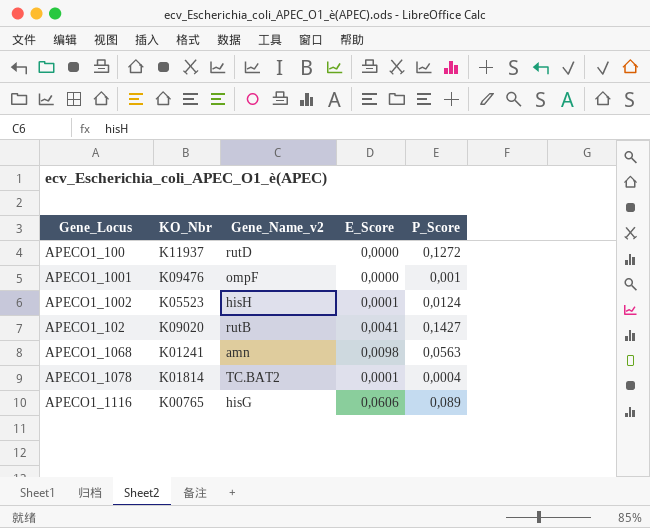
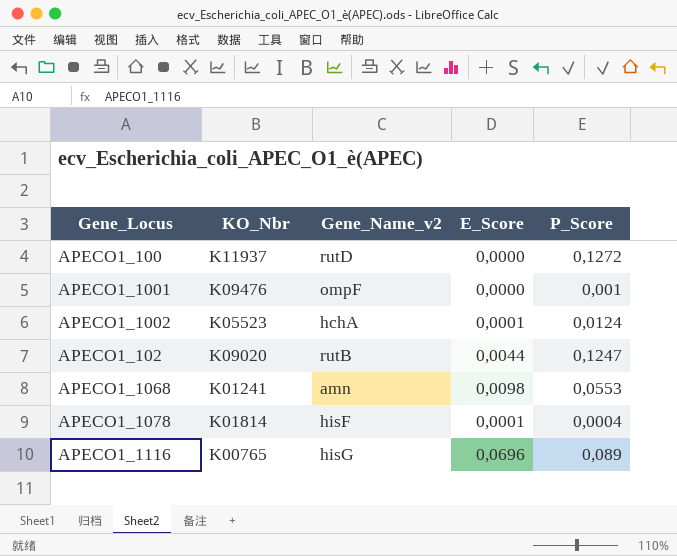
APECO1_1002 | Gene_Name_v2: hisH -> hchA
APECO1_102 | E_Score: 0,0041 -> 0,0044
APECO1_102 | P_Score: 0,1427 -> 0,1247
APECO1_1068 | P_Score: 0,0563 -> 0,0553
APECO1_1078 | Gene_Name_v2: TC.BAT2 -> hisF
APECO1_1116 | E_Score: 0,0606 -> 0,0696

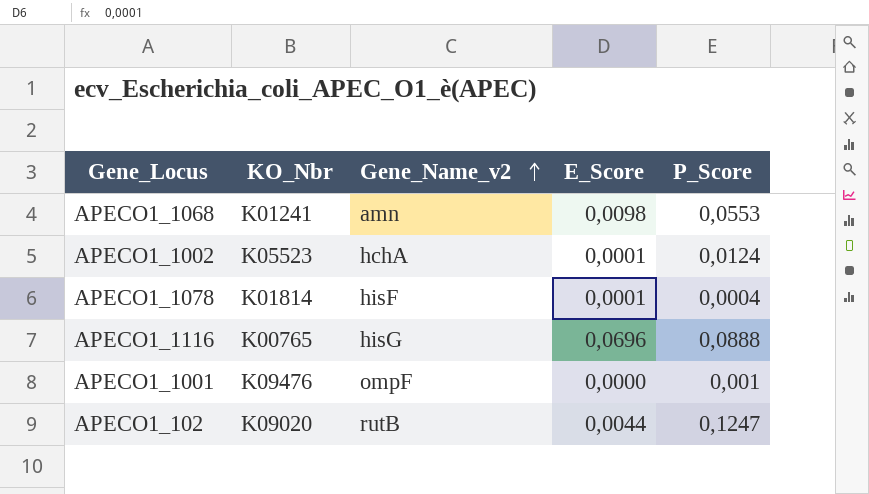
row order: none -> Gene_Name_v2 ascending
row APECO1_100: K11937 | rutD | 0,0000 | 0,1272 -> none
APECO1_1116 | P_Score: 0,089 -> 0,0888

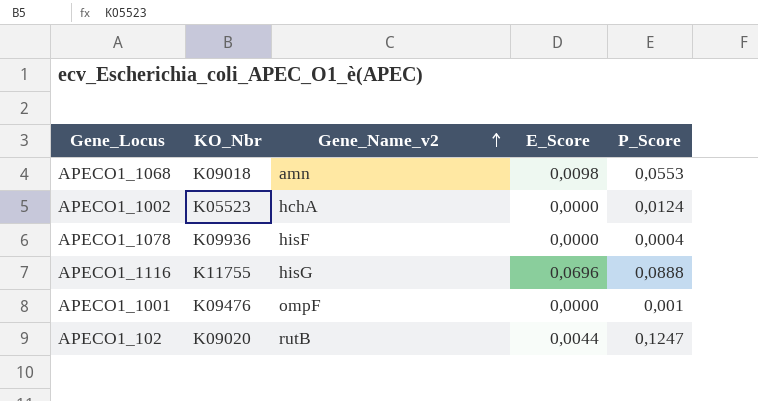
APECO1_1068 | KO_Nbr: K01241 -> K09018
APECO1_1002 | E_Score: 0,0001 -> 0,0000
APECO1_1078 | KO_Nbr: K01814 -> K09936
APECO1_1078 | E_Score: 0,0001 -> 0,0000
APECO1_1116 | KO_Nbr: K00765 -> K11755

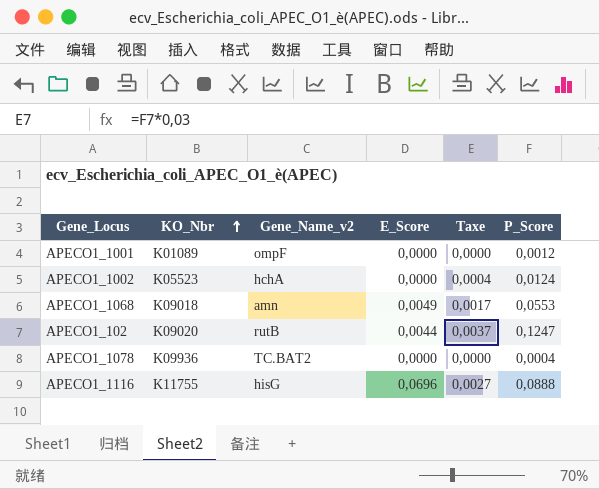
row order: Gene_Name_v2 ascending -> KO_Nbr ascending
column Taxe | formula: none -> [P_Score] * 0,03
APECO1_1001 | KO_Nbr: K09476 -> K01089
APECO1_1001 | P_Score: 0,001 -> 0,0012
APECO1_1068 | E_Score: 0,0098 -> 0,0049
APECO1_1078 | Gene_Name_v2: hisF -> TC.BAT2

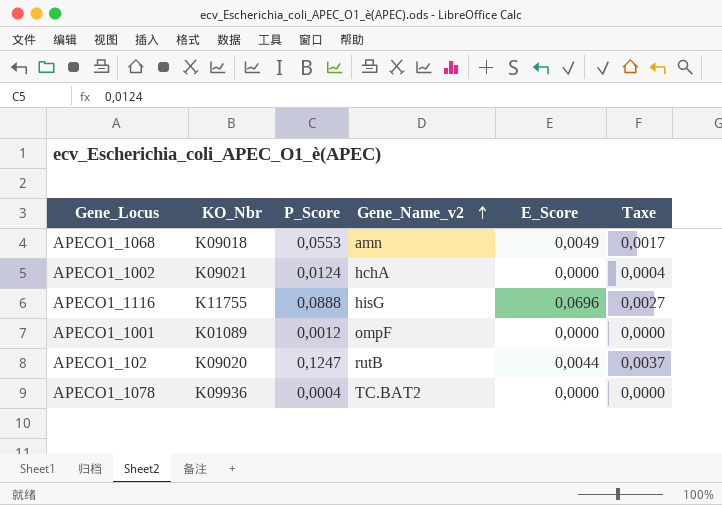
row order: KO_Nbr ascending -> Gene_Name_v2 ascending
column P_Score | position: 6 -> 3
APECO1_1002 | KO_Nbr: K05523 -> K09021

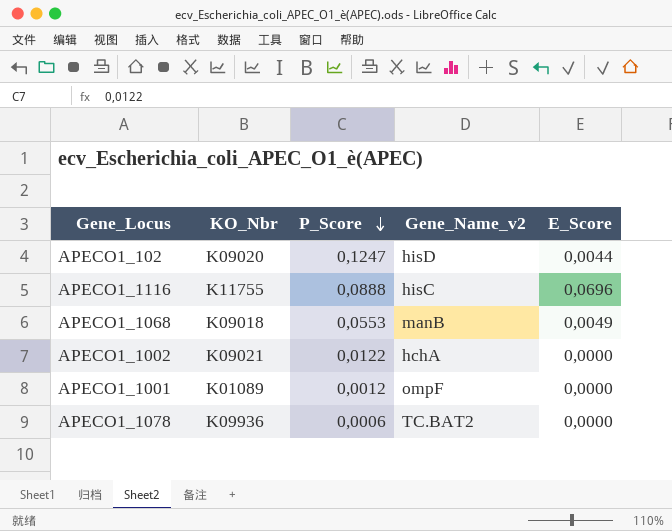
row order: Gene_Name_v2 ascending -> P_Score descending
column Taxe | formula: [P_Score] * 0,03 -> none
APECO1_102 | Gene_Name_v2: rutB -> hisD
APECO1_1116 | Gene_Name_v2: hisG -> hisC
APECO1_1068 | Gene_Name_v2: amn -> manB
APECO1_1002 | P_Score: 0,0124 -> 0,0122
APECO1_1078 | P_Score: 0,0004 -> 0,0006

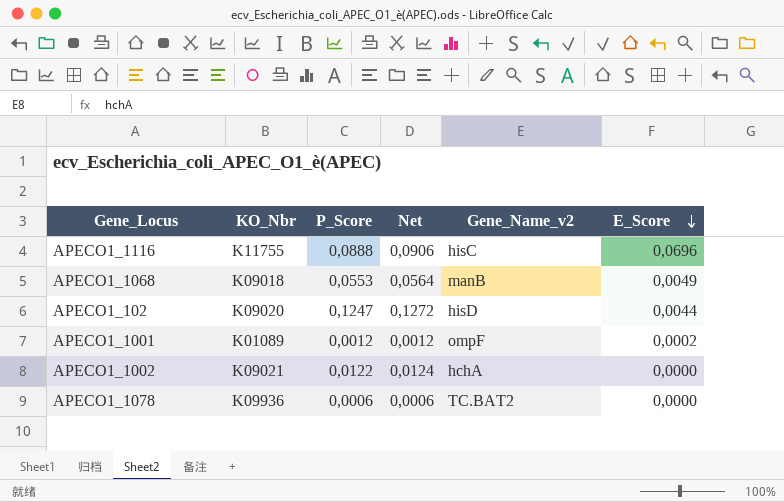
row order: P_Score descending -> E_Score descending
column Net | formula: none -> [P_Score] * 1,02
APECO1_1001 | E_Score: 0,0000 -> 0,0002

